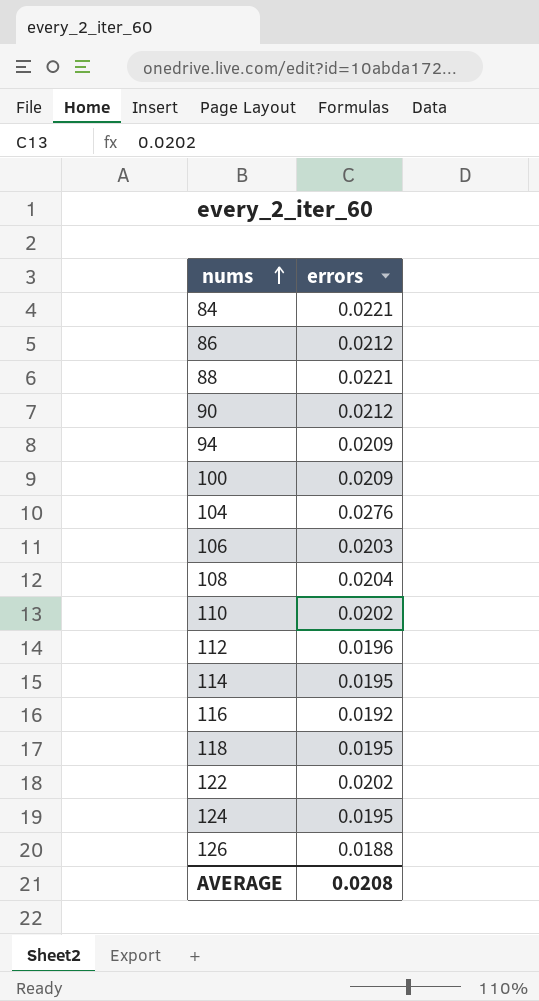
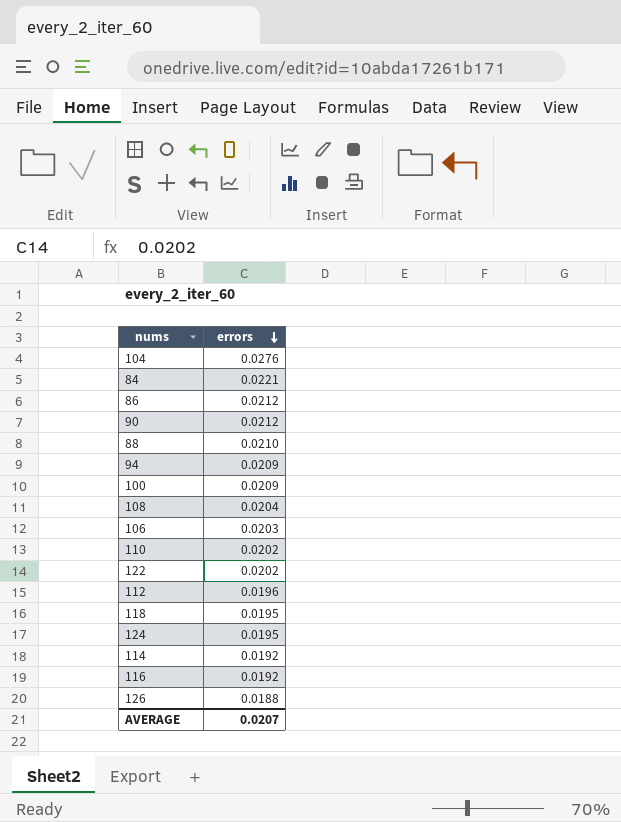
row order: nums ascending -> errors descending
88 | errors: 0.0221 -> 0.0210
114 | errors: 0.0195 -> 0.0192
AVERAGE | errors: 0.0208 -> 0.0207

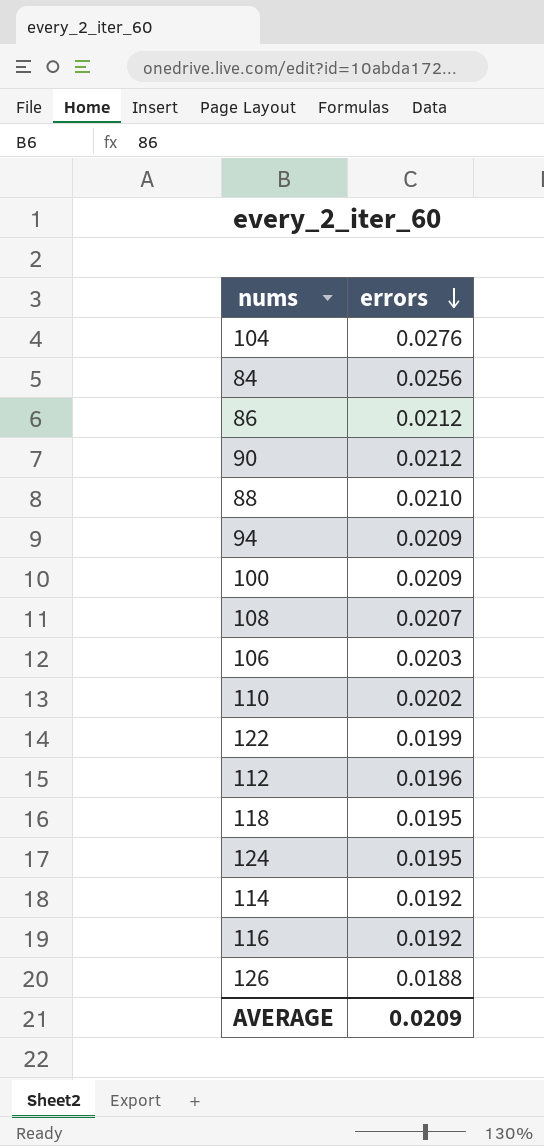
84 | errors: 0.0221 -> 0.0256
108 | errors: 0.0204 -> 0.0207
122 | errors: 0.0202 -> 0.0199
AVERAGE | errors: 0.0207 -> 0.0209

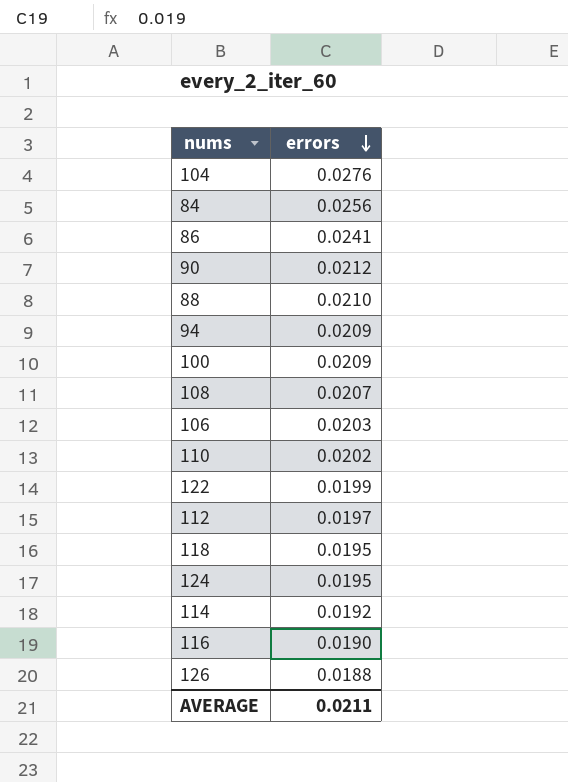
86 | errors: 0.0212 -> 0.0241
112 | errors: 0.0196 -> 0.0197
116 | errors: 0.0192 -> 0.0190
AVERAGE | errors: 0.0209 -> 0.0211

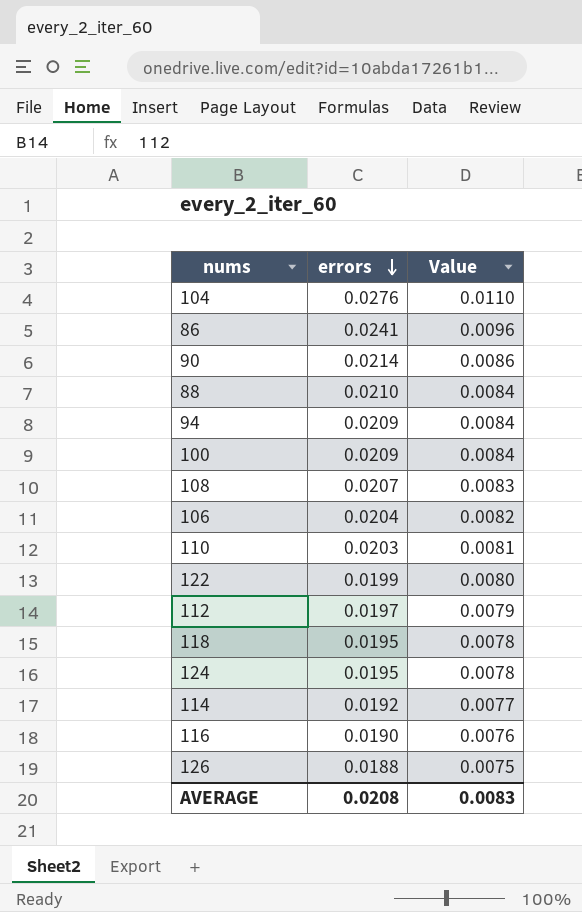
column Value | formula: none -> [errors] * 0.4
row 84: 0.0256 -> none
90 | errors: 0.0212 -> 0.0214
106 | errors: 0.0203 -> 0.0204
110 | errors: 0.0202 -> 0.0203
AVERAGE | errors: 0.0211 -> 0.0208

